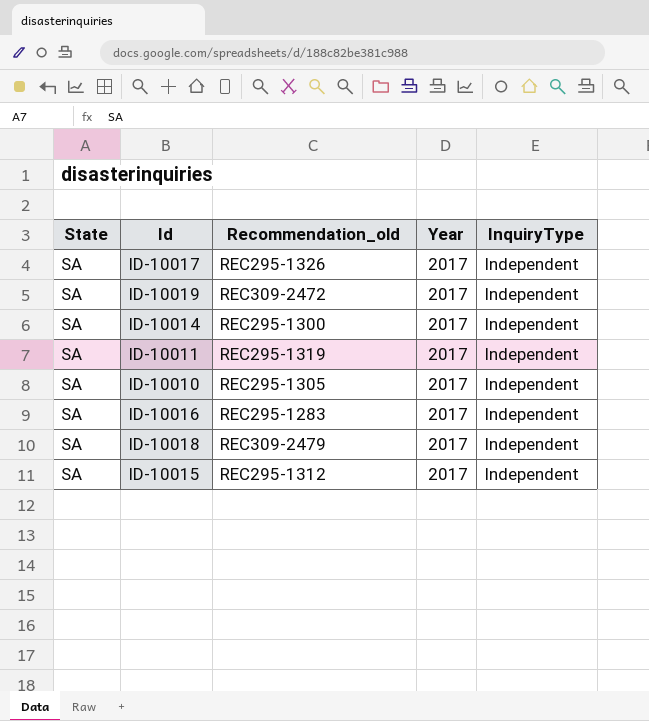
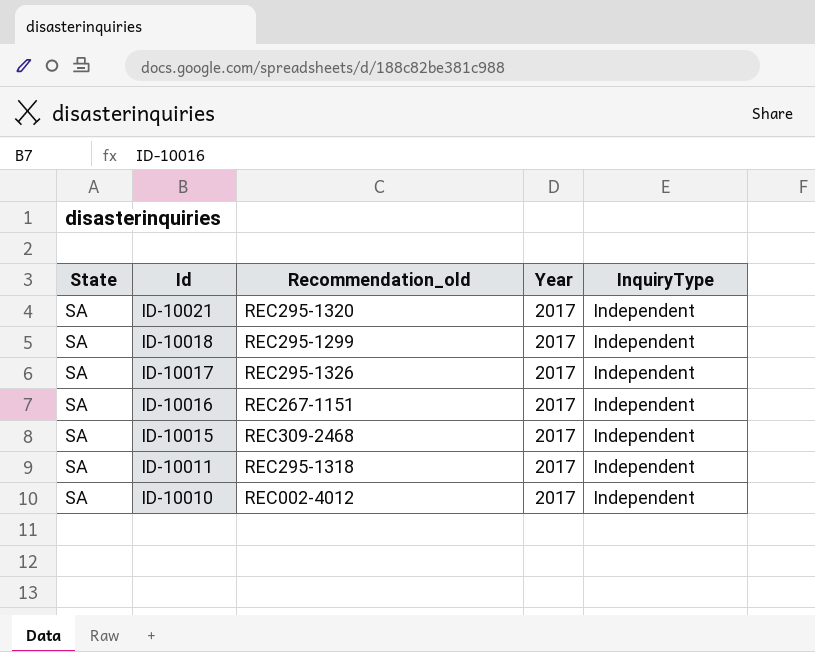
row order: none -> Id descending
row ID-10019: SA | REC309-2472 | 2017 | Independent -> none
row ID-10014: SA | REC295-1300 | 2017 | Independent -> none
row ID-10021: none -> SA | REC295-1320 | 2017 | Independent
ID-10018 | Recommendation_old: REC309-2479 -> REC295-1299
ID-10016 | Recommendation_old: REC295-1283 -> REC267-1151
ID-10015 | Recommendation_old: REC295-1312 -> REC309-2468
ID-10011 | Recommendation_old: REC295-1319 -> REC295-1318
ID-10010 | Recommendation_old: REC295-1305 -> REC002-4012

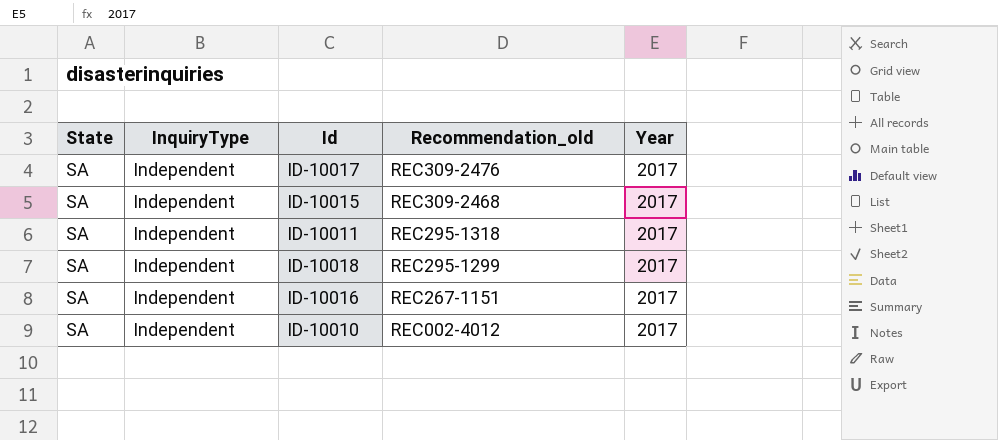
row order: Id descending -> Recommendation_old descending
column InquiryType | position: 5 -> 2
row ID-10021: SA | REC295-1320 | 2017 | Independent -> none
ID-10017 | Recommendation_old: REC295-1326 -> REC309-2476

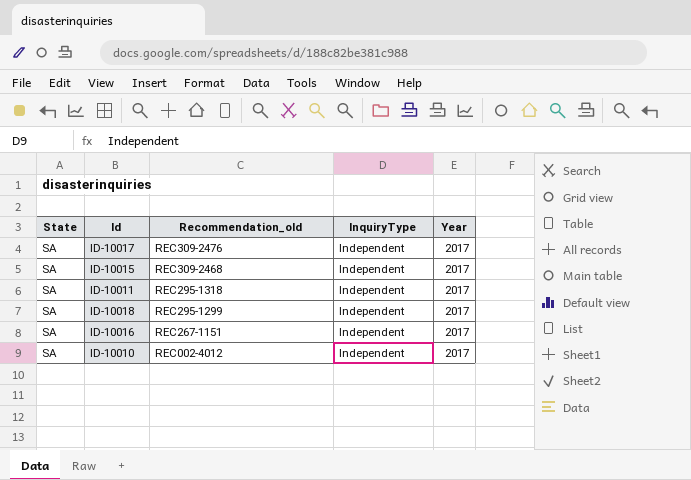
column InquiryType | position: 2 -> 4

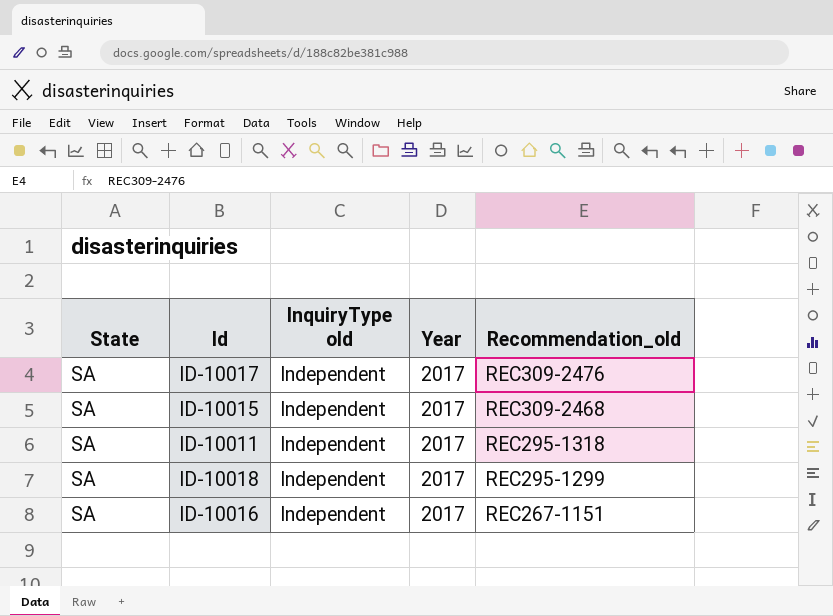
column name: InquiryType -> InquiryType old
column Recommendation_old | position: 3 -> 5
row ID-10010: SA | REC002-4012 | Independent | 2017 -> none

